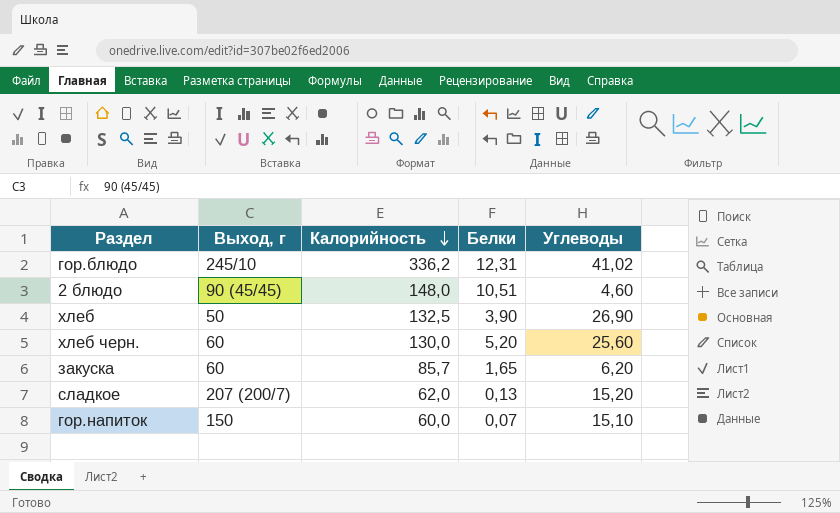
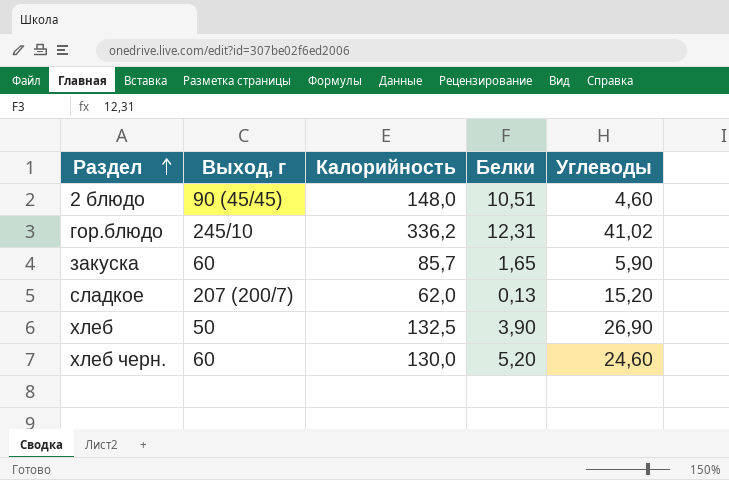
row order: Калорийность descending -> Раздел ascending
row гор.напиток: 150 | 60,0 | 0,07 | 15,10 -> none
закуска | Углеводы: 6,20 -> 5,90
хлеб черн. | Углеводы: 25,60 -> 24,60

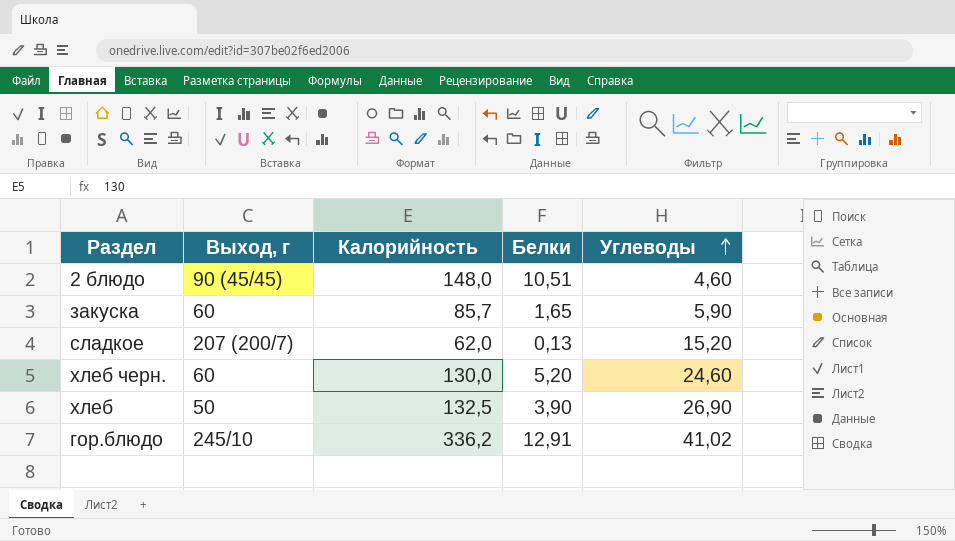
row order: Раздел ascending -> Углеводы ascending
гор.блюдо | Белки: 12,31 -> 12,91

